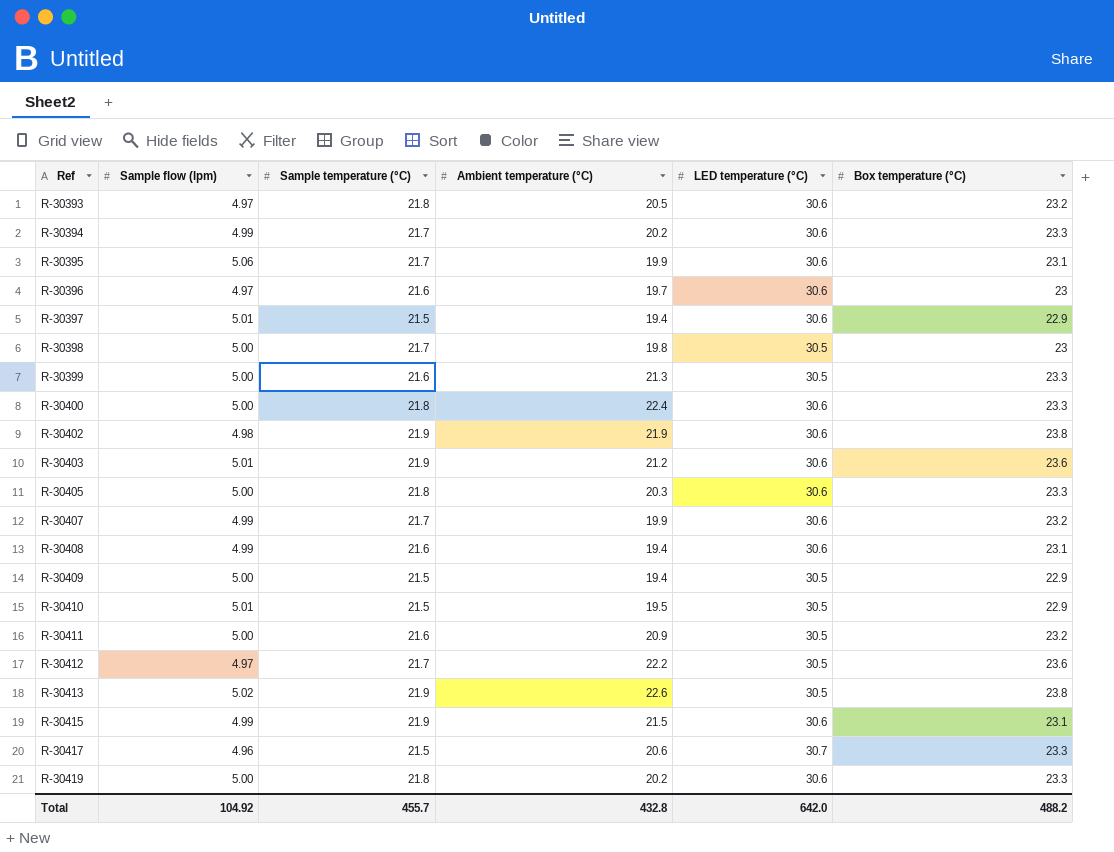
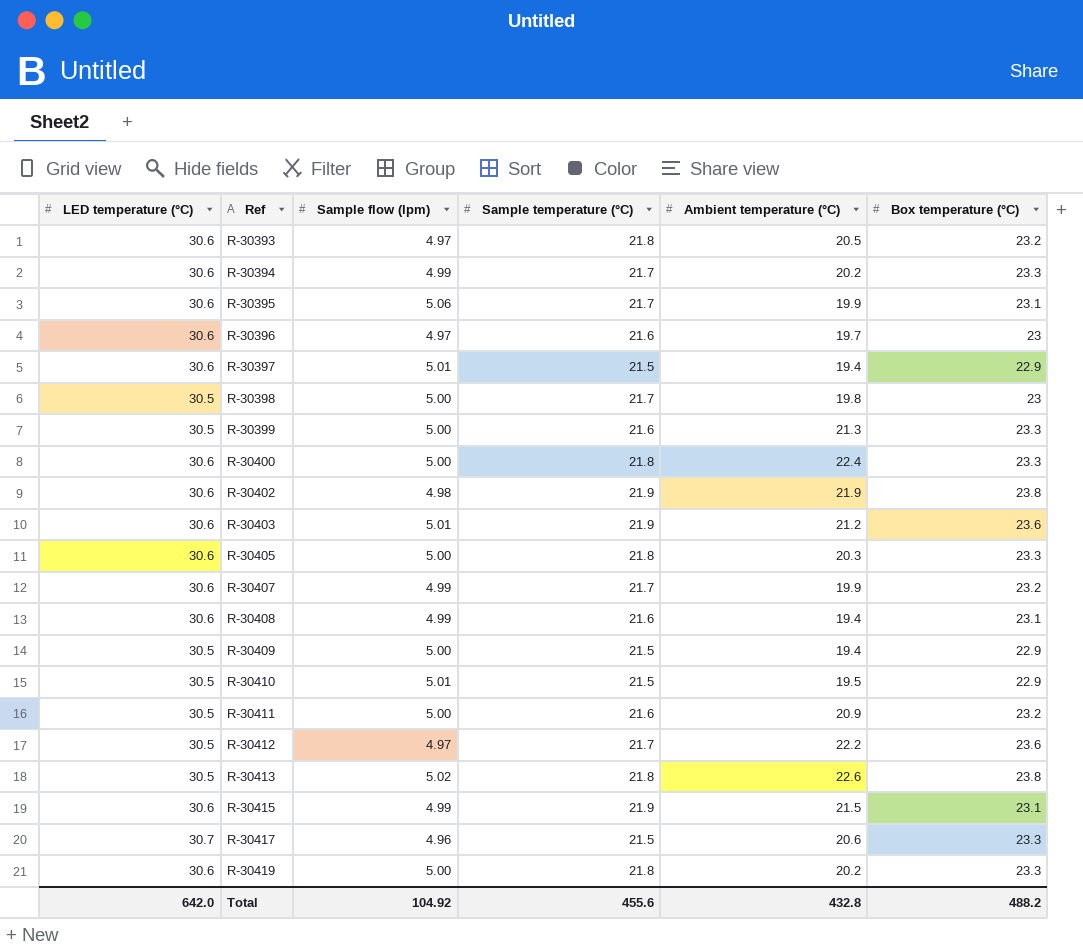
column LED temperature (°C) | position: 5 -> 1
R-30413 | Sample temperature (°C): 21.9 -> 21.8
Total | Sample temperature (°C): 455.7 -> 455.6

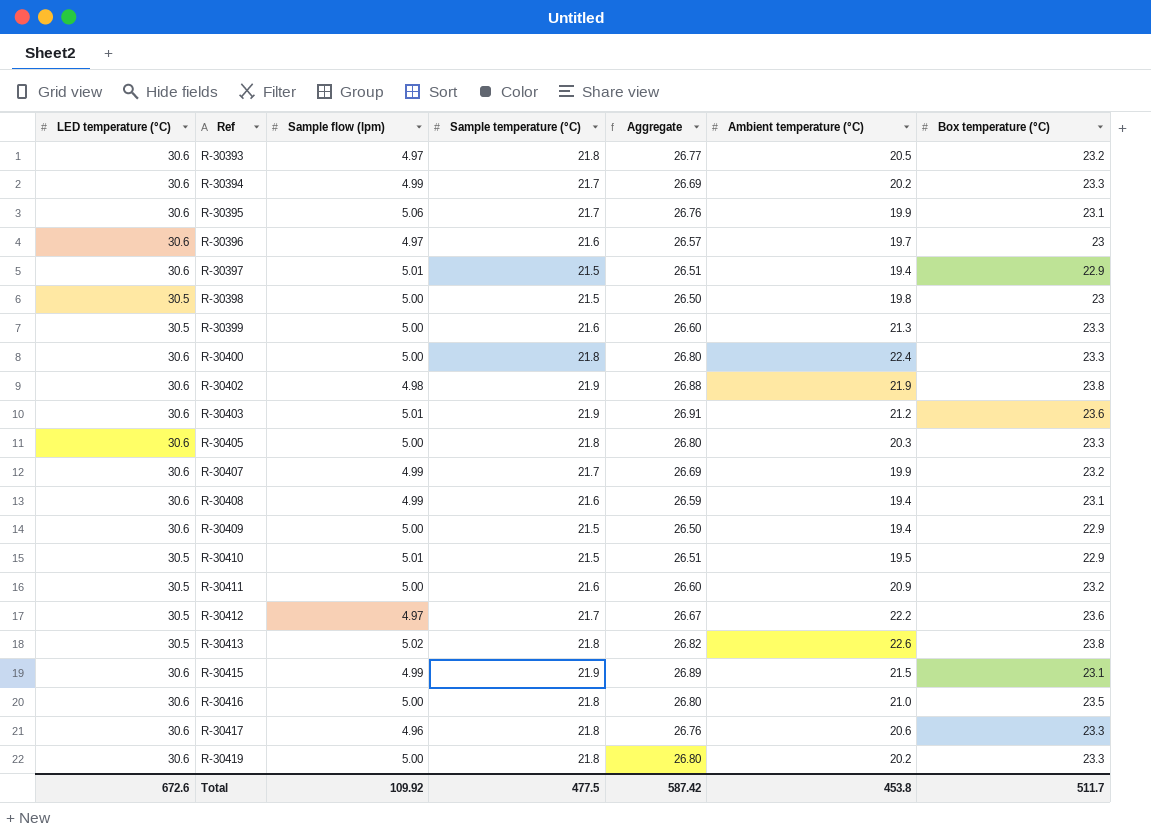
column Aggregate | formula: none -> [Sample flow (lpm)] + [Sample temperature (°C)]
R-30398 | Sample temperature (°C): 21.7 -> 21.5
R-30409 | LED temperature (°C): 30.5 -> 30.6
row R-30416: none -> 30.6 | 5.00 | 21.8 | 26.80 | 21.0 | 23.5
R-30417 | LED temperature (°C): 30.7 -> 30.6
R-30417 | Sample temperature (°C): 21.5 -> 21.8
Total | LED temperature (°C): 642.0 -> 672.6
Total | Sample flow (lpm): 104.92 -> 109.92
Total | Sample temperature (°C): 455.6 -> 477.5
Total | Ambient temperature (°C): 432.8 -> 453.8
Total | Box temperature (°C): 488.2 -> 511.7

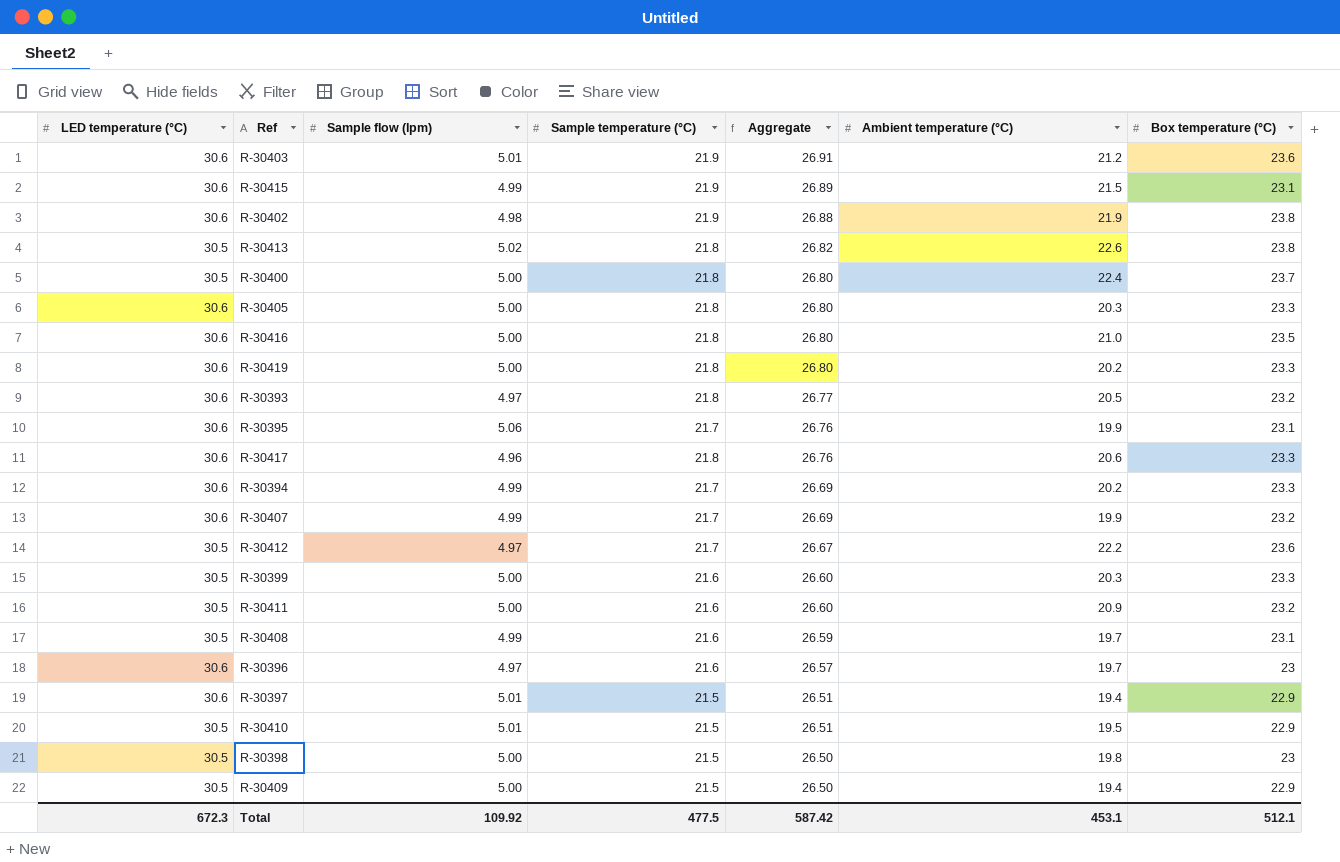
row order: Ref ascending -> Aggregate descending
R-30400 | LED temperature (°C): 30.6 -> 30.5
R-30400 | Box temperature (°C): 23.3 -> 23.7
R-30399 | Ambient temperature (°C): 21.3 -> 20.3
R-30408 | LED temperature (°C): 30.6 -> 30.5
R-30408 | Ambient temperature (°C): 19.4 -> 19.7
R-30409 | LED temperature (°C): 30.6 -> 30.5
Total | LED temperature (°C): 672.6 -> 672.3
Total | Ambient temperature (°C): 453.8 -> 453.1
Total | Box temperature (°C): 511.7 -> 512.1

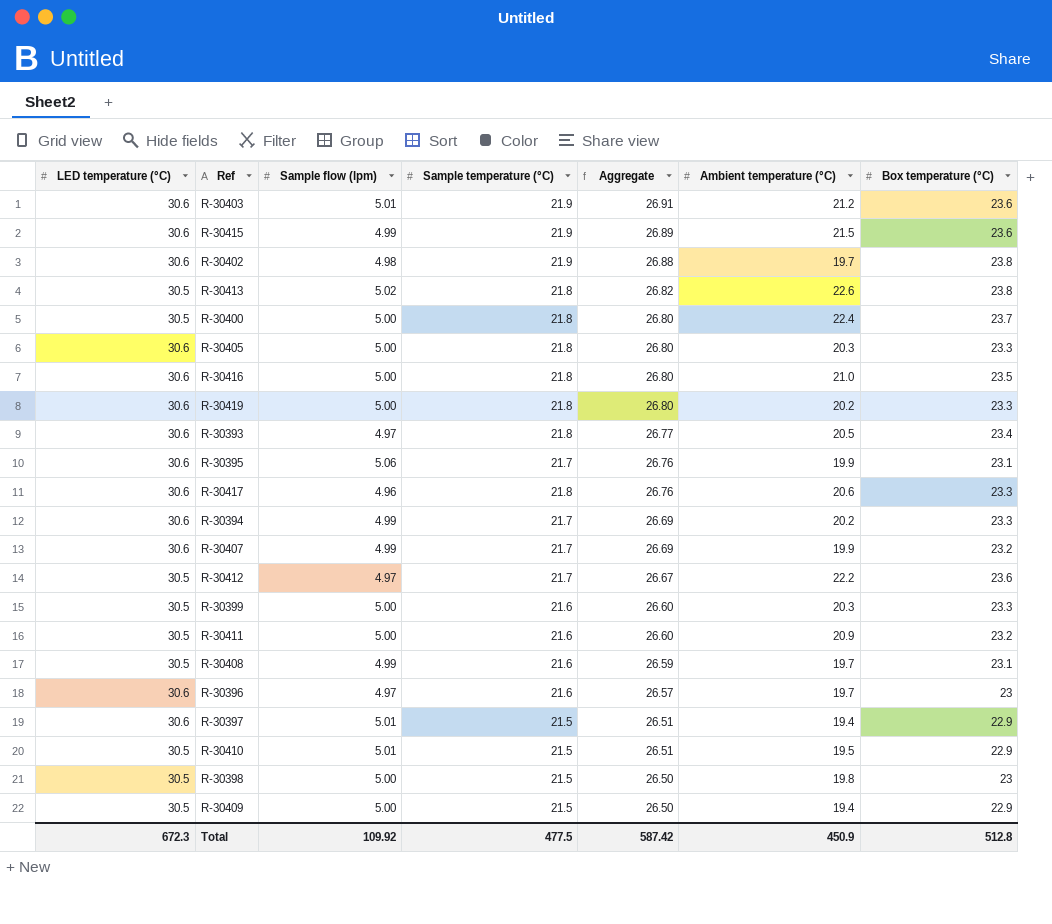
R-30415 | Box temperature (°C): 23.1 -> 23.6
R-30402 | Ambient temperature (°C): 21.9 -> 19.7
R-30393 | Box temperature (°C): 23.2 -> 23.4
Total | Ambient temperature (°C): 453.1 -> 450.9
Total | Box temperature (°C): 512.1 -> 512.8

